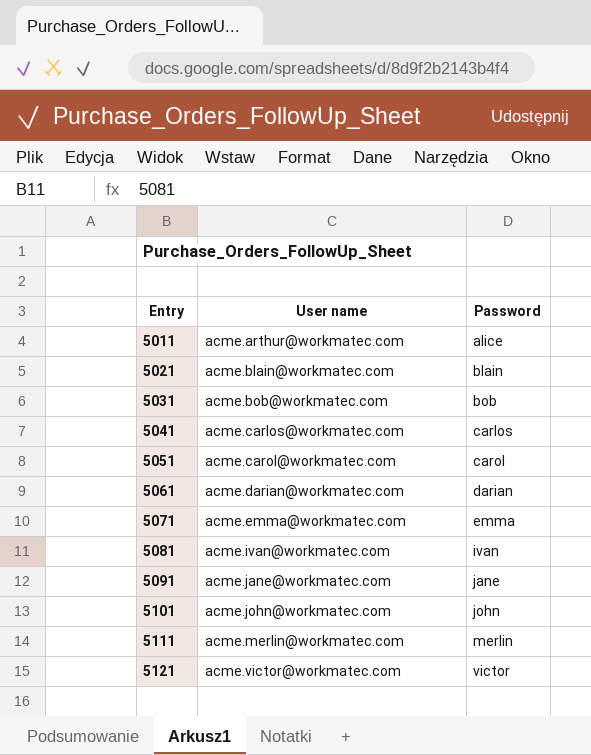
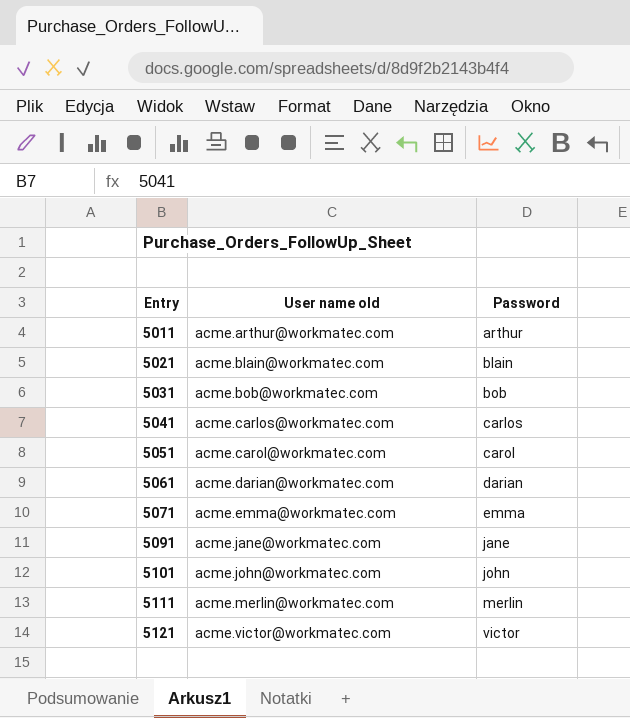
column name: User name -> User name old
row 5081: acme.ivan@workmatec.com | ivan -> none
5011 | Password: alice -> arthur

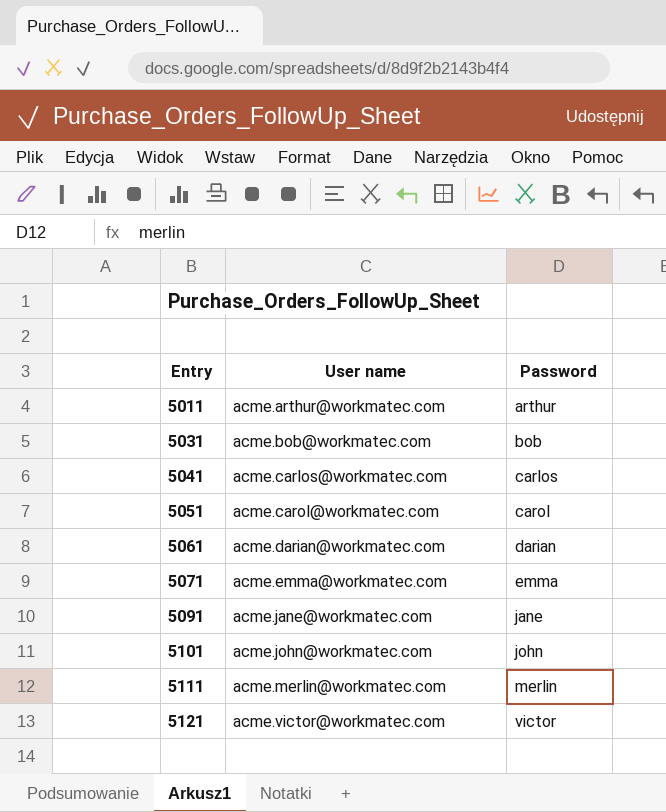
column name: User name old -> User name
row 5021: acme.blain@workmatec.com | blain -> none

